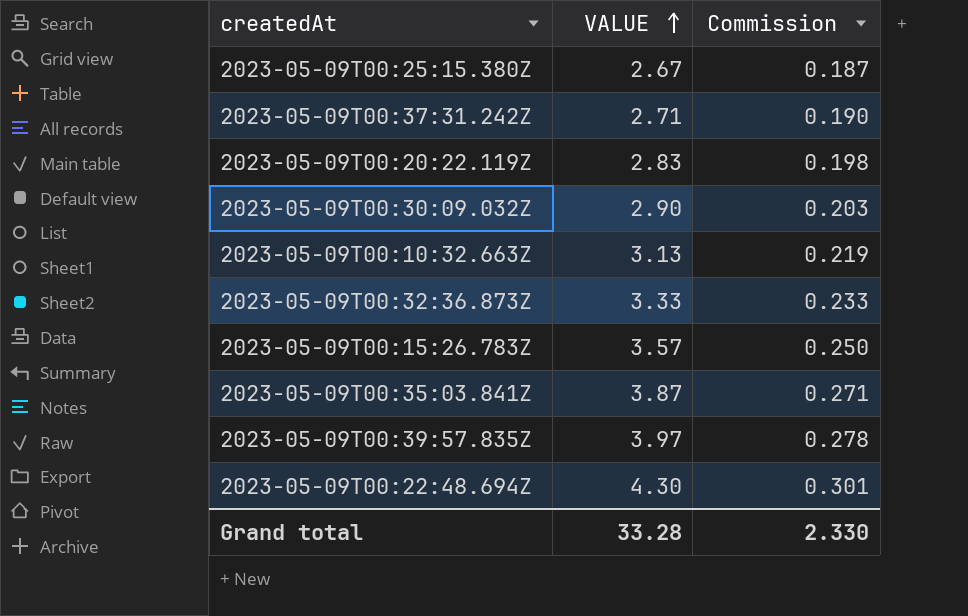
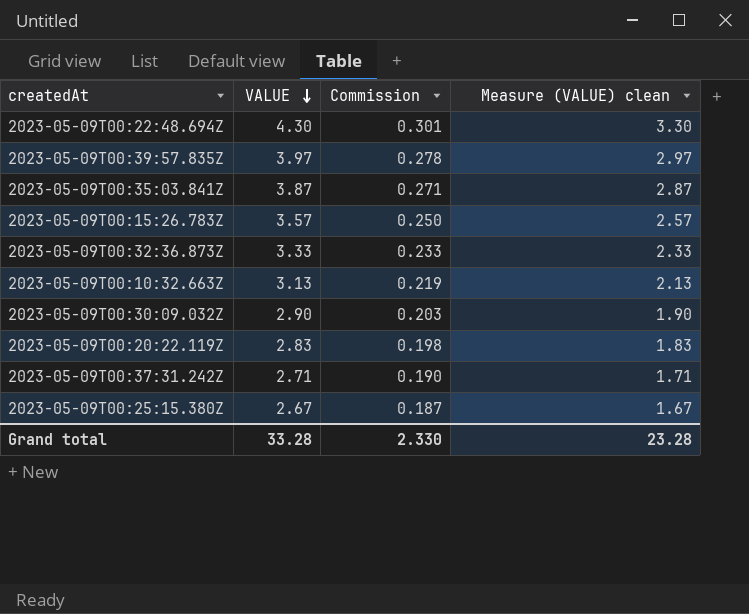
row order: VALUE ascending -> VALUE descending
column Measure (VALUE) clean | formula: none -> [VALUE] - 1

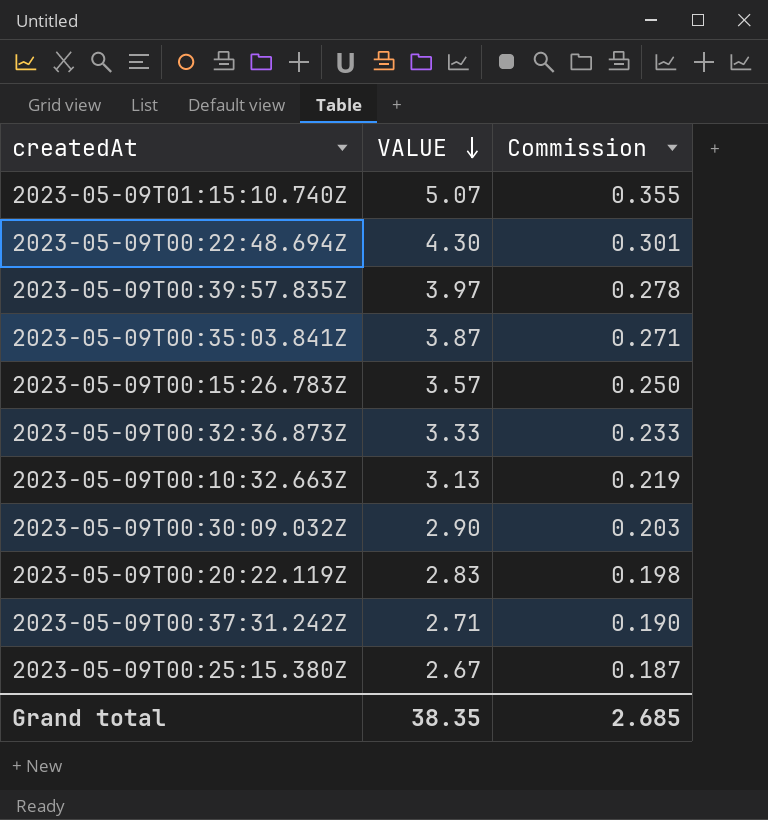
column Measure (VALUE) clean | formula: [VALUE] - 1 -> none
row 2023-05-09T01:15:10.740Z: none -> 5.07 | 0.355
Grand total | VALUE: 33.28 -> 38.35
Grand total | Commission: 2.330 -> 2.685

